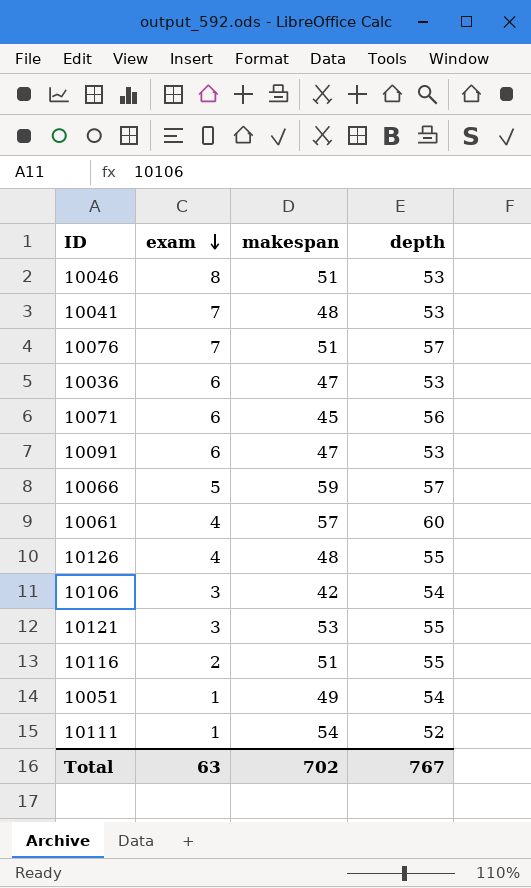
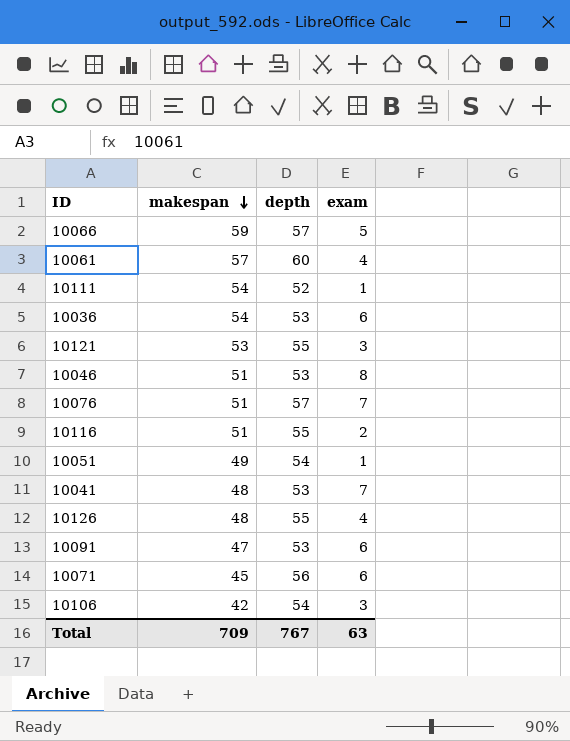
row order: exam descending -> makespan descending
column exam | position: 2 -> 4
10036 | makespan: 47 -> 54
Total | makespan: 702 -> 709

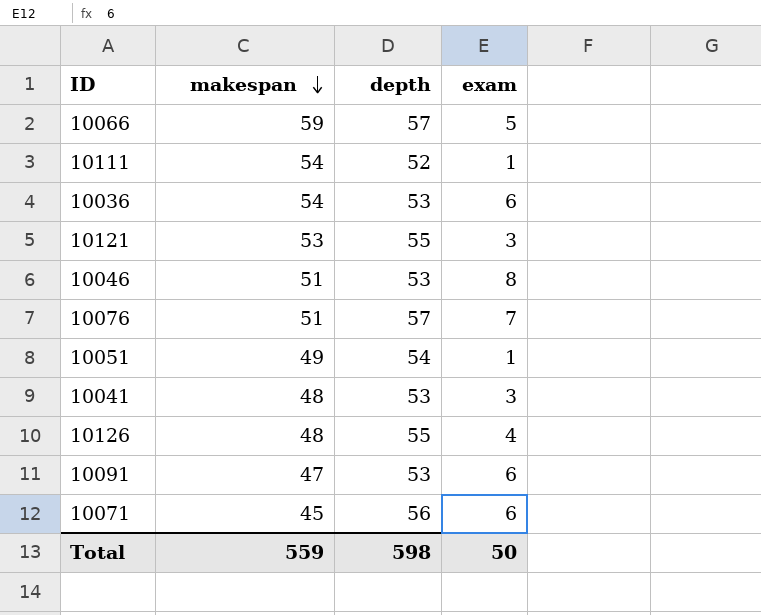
row 10061: 57 | 60 | 4 -> none
row 10116: 51 | 55 | 2 -> none
row 10106: 42 | 54 | 3 -> none
10041 | exam: 7 -> 3
Total | makespan: 709 -> 559
Total | depth: 767 -> 598
Total | exam: 63 -> 50

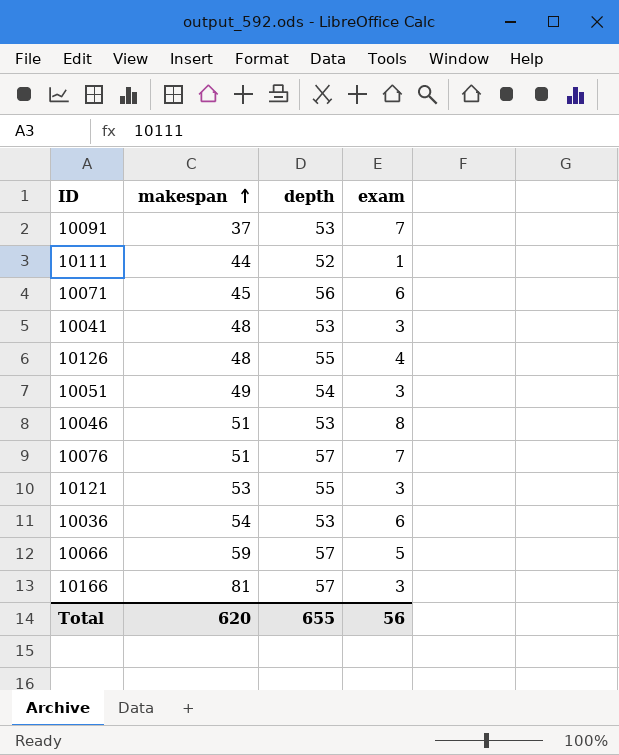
row order: makespan descending -> makespan ascending
10091 | makespan: 47 -> 37
10091 | exam: 6 -> 7
10111 | makespan: 54 -> 44
10051 | exam: 1 -> 3
row 10166: none -> 81 | 57 | 3
Total | makespan: 559 -> 620
Total | depth: 598 -> 655
Total | exam: 50 -> 56

